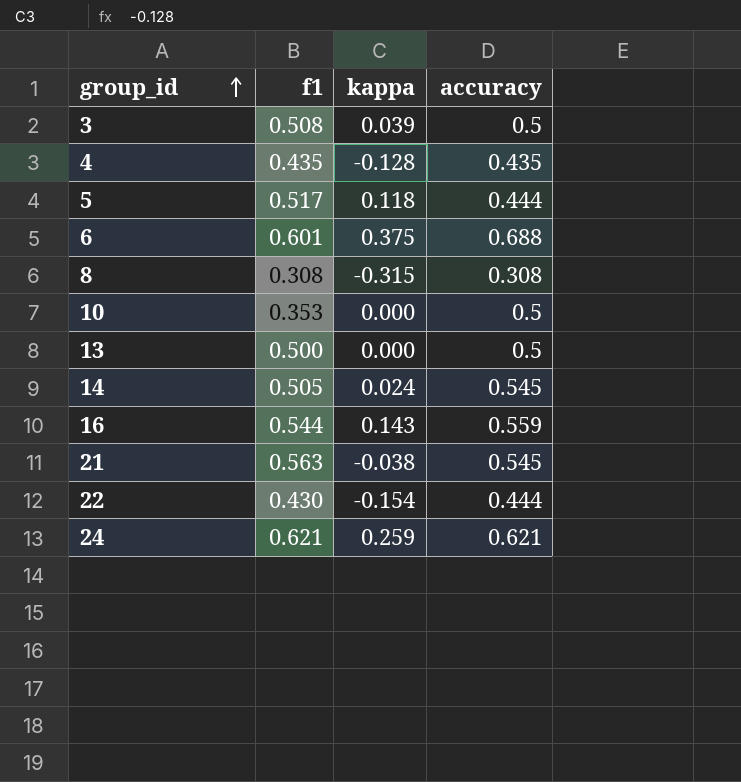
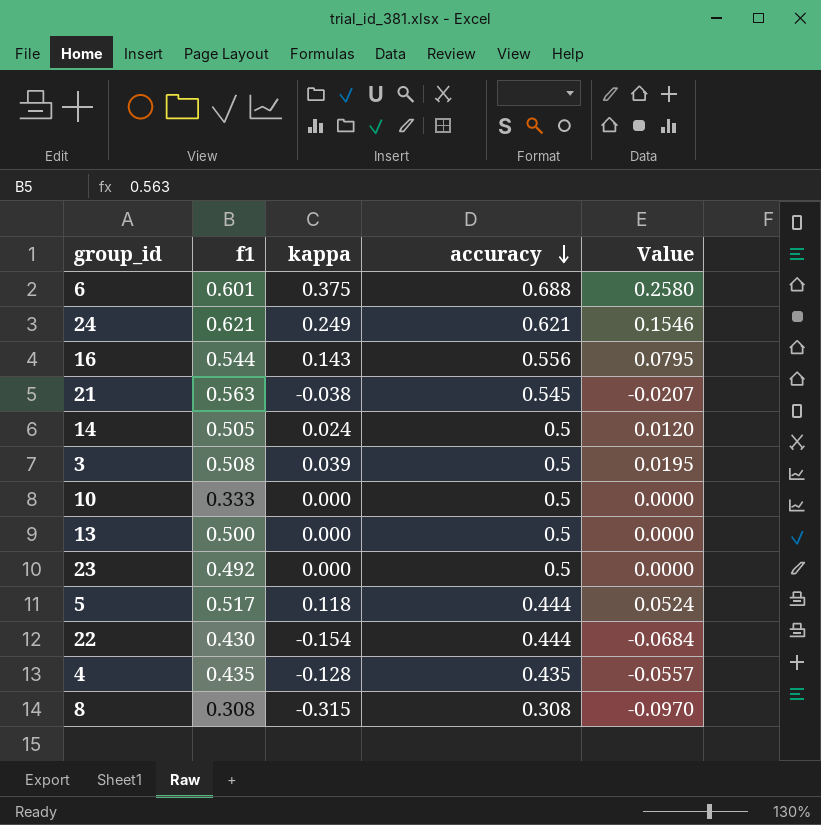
row order: group_id ascending -> accuracy descending
column Value | formula: none -> [kappa] * [accuracy]
24 | kappa: 0.259 -> 0.249
16 | accuracy: 0.559 -> 0.556
14 | accuracy: 0.545 -> 0.5
10 | f1: 0.353 -> 0.333
row 23: none -> 0.492 | 0.000 | 0.5 | 0.0000

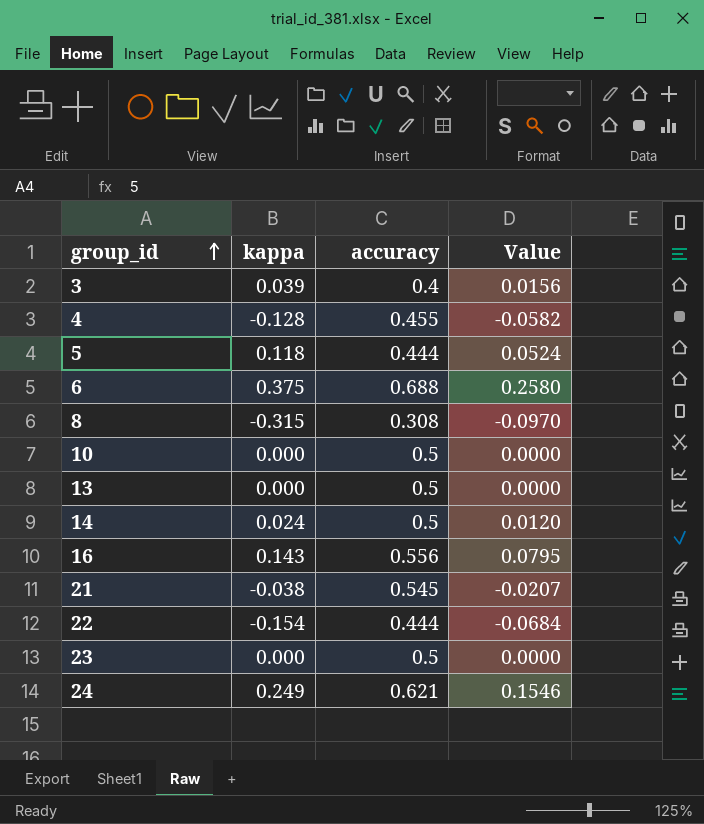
row order: accuracy descending -> group_id ascending
column f1 | position: 2 -> none
3 | accuracy: 0.5 -> 0.4
3 | Value: 0.0195 -> 0.0156
4 | accuracy: 0.435 -> 0.455
4 | Value: -0.0557 -> -0.0582

